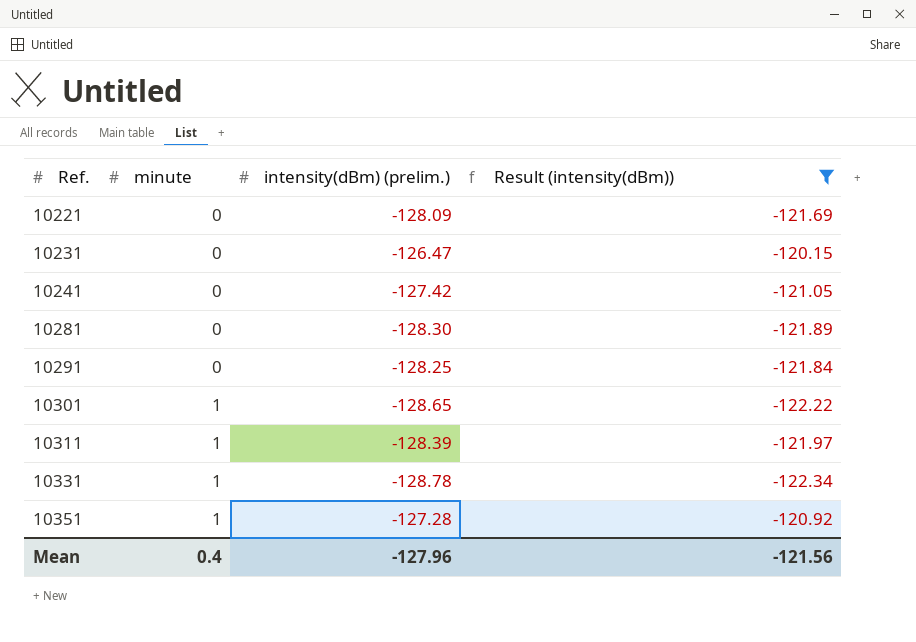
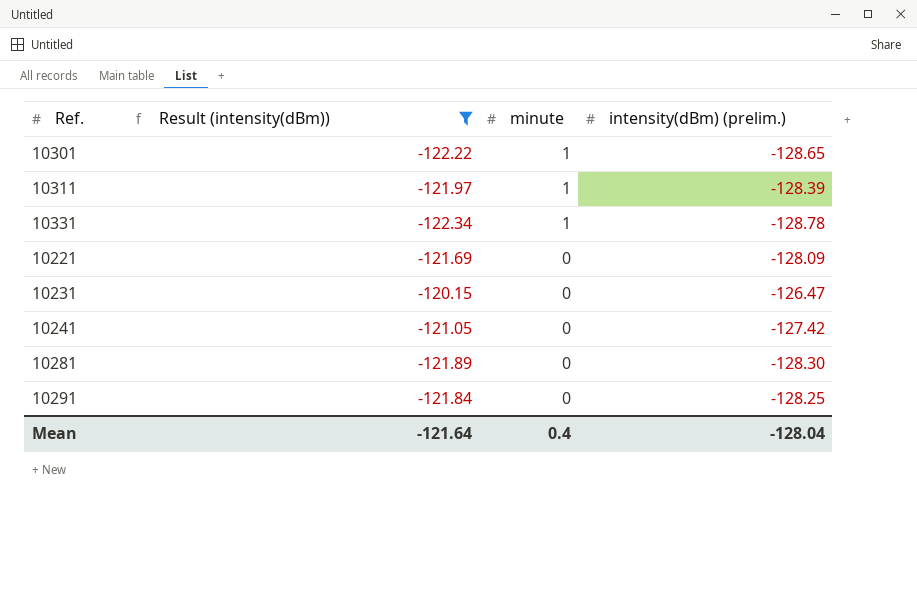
row order: Ref. ascending -> minute descending
column Result (intensity(dBm)) | position: 4 -> 2
row 10351: 1 | -127.28 | -120.92 -> none
Mean | Result (intensity(dBm)): -121.56 -> -121.64
Mean | intensity(dBm) (prelim.): -127.96 -> -128.04

